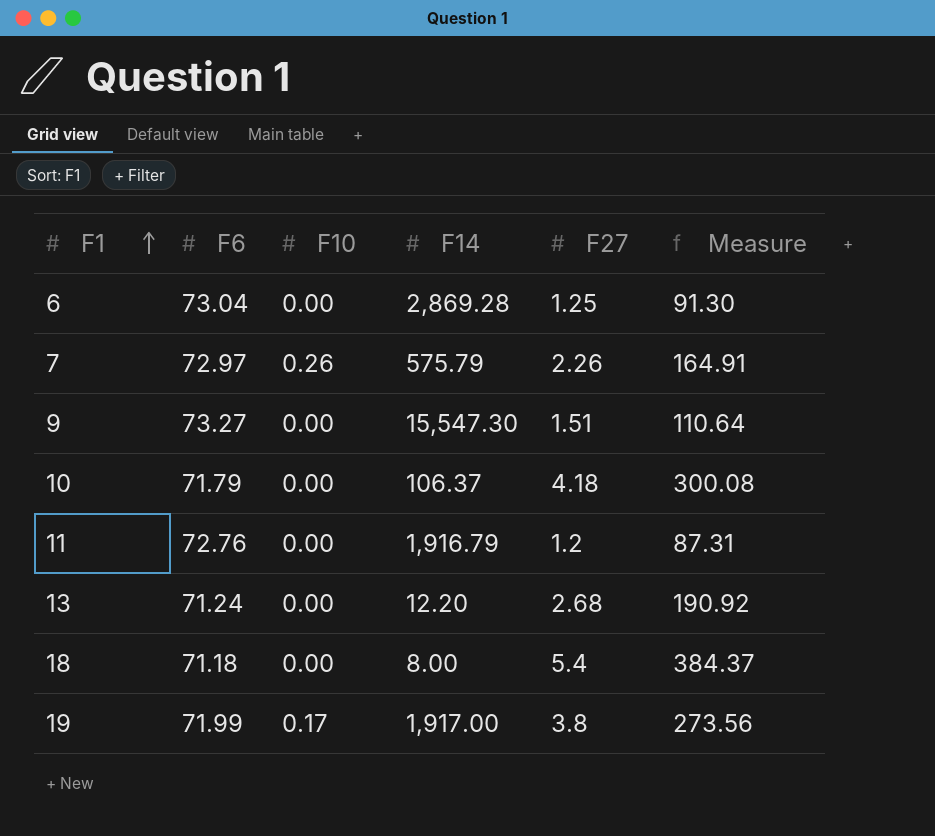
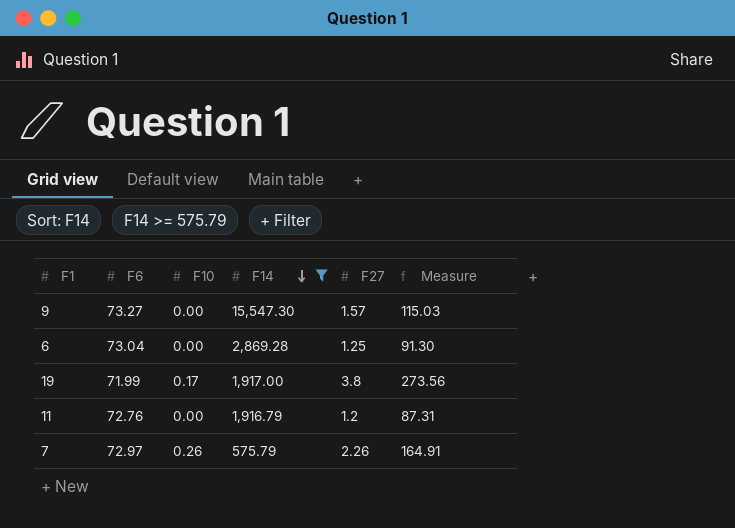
filter: none -> F14 >= 575.79
row order: F1 ascending -> F14 descending
9 | F27: 1.51 -> 1.57
9 | Measure: 110.64 -> 115.03

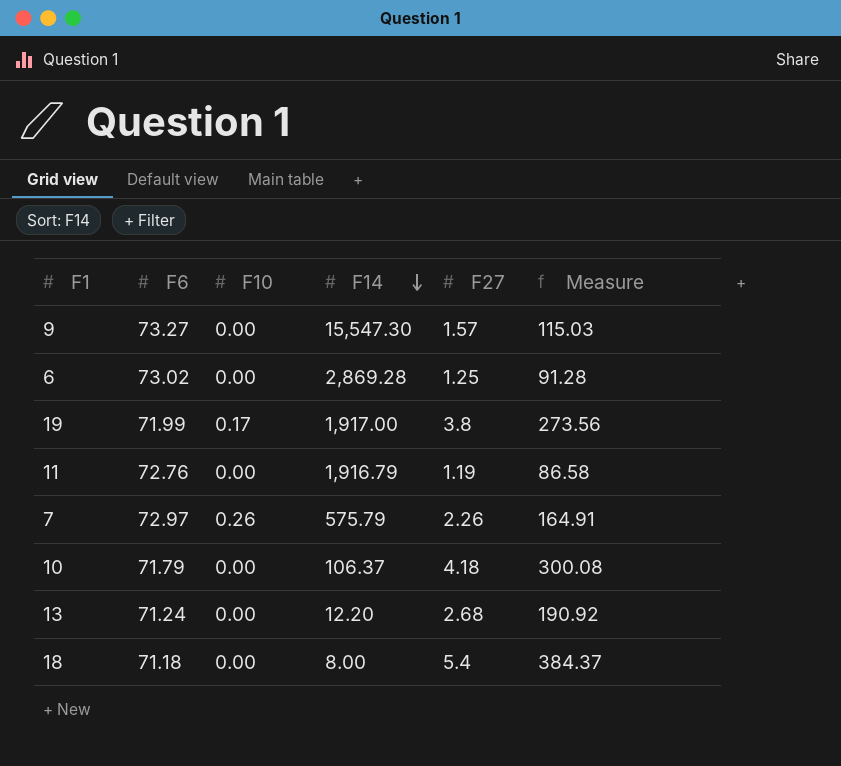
filter: F14 >= 575.79 -> none
6 | F6: 73.04 -> 73.02
6 | Measure: 91.30 -> 91.28
11 | F27: 1.2 -> 1.19
11 | Measure: 87.31 -> 86.58

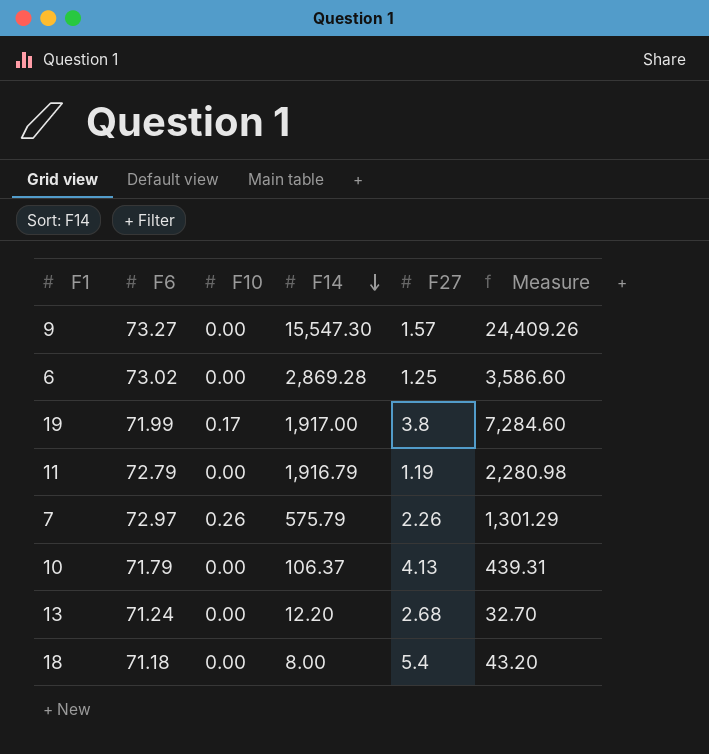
column Measure | formula: [F6] * [F27] -> [F14] * [F27]
11 | F6: 72.76 -> 72.79
10 | F27: 4.18 -> 4.13

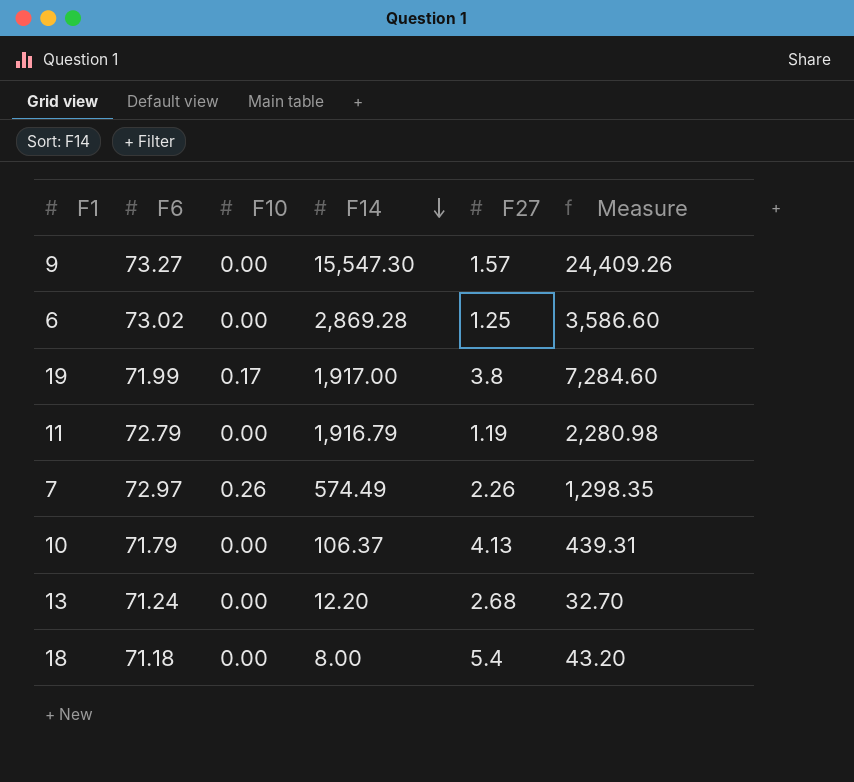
7 | F14: 575.79 -> 574.49
7 | Measure: 1,301.29 -> 1,298.35

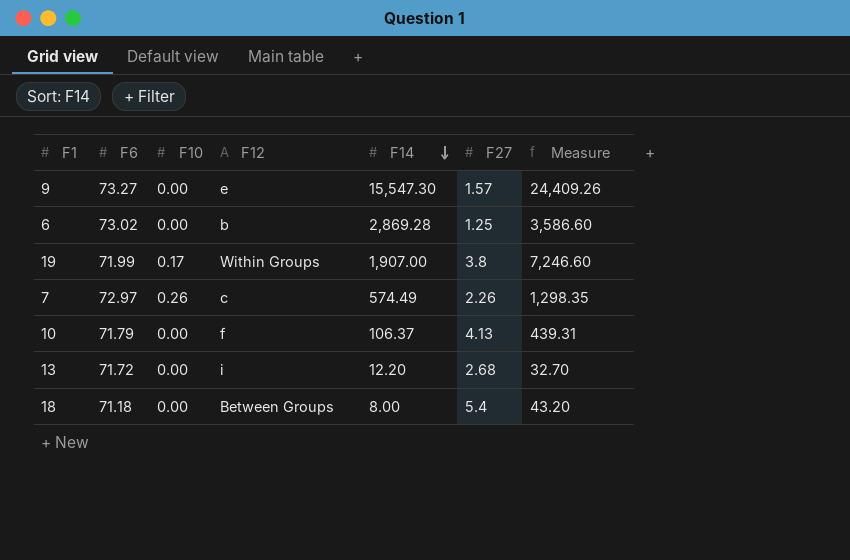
column F12 | position: none -> 4
row 11: 72.79 | 0.00 | 1,916.79 | 1.19 | 2,280.98 -> none
19 | F14: 1,917.00 -> 1,907.00
19 | Measure: 7,284.60 -> 7,246.60
13 | F6: 71.24 -> 71.72

